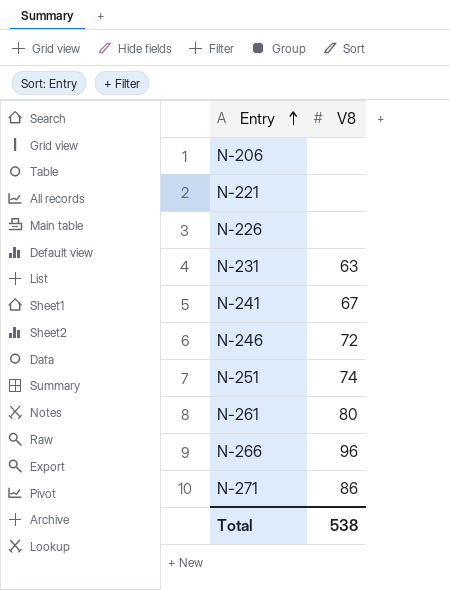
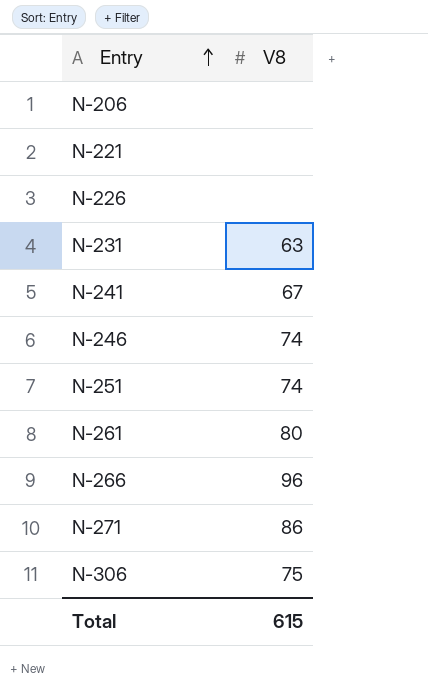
N-246 | V8: 72 -> 74
row N-306: none -> 75
Total | V8: 538 -> 615

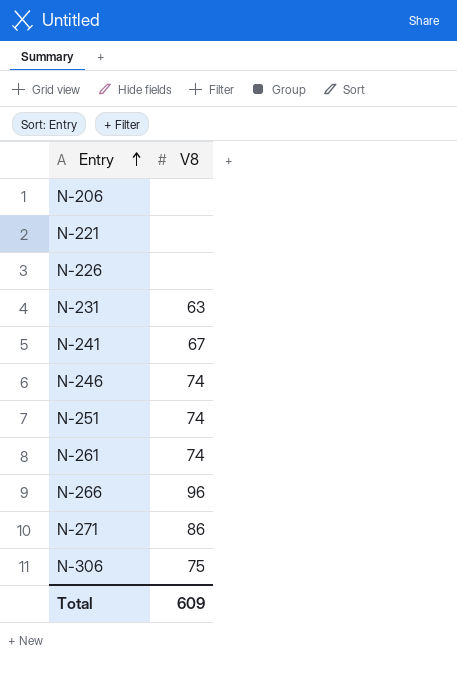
N-261 | V8: 80 -> 74
Total | V8: 615 -> 609

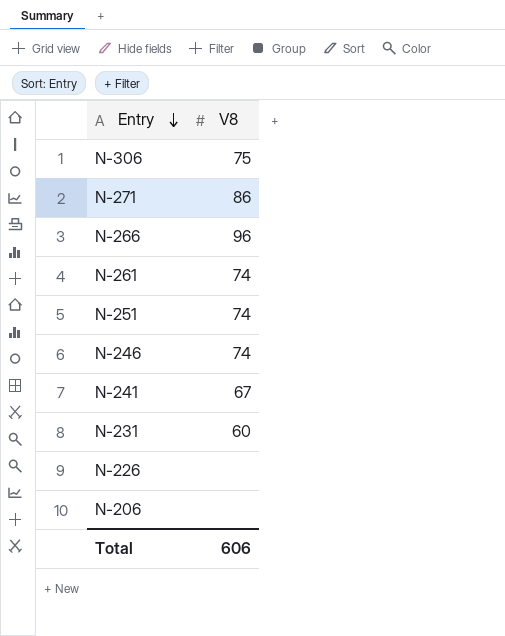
row order: Entry ascending -> Entry descending
row N-221: none -> none
N-231 | V8: 63 -> 60
Total | V8: 609 -> 606

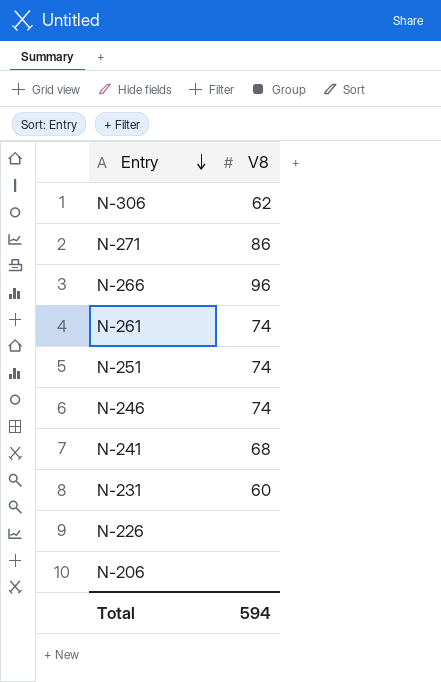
N-306 | V8: 75 -> 62
N-241 | V8: 67 -> 68
Total | V8: 606 -> 594

